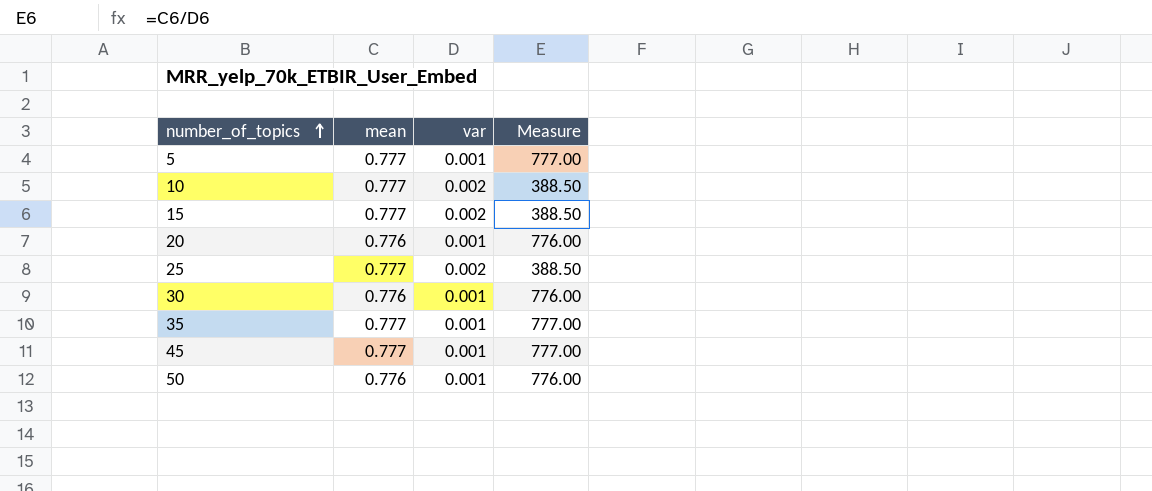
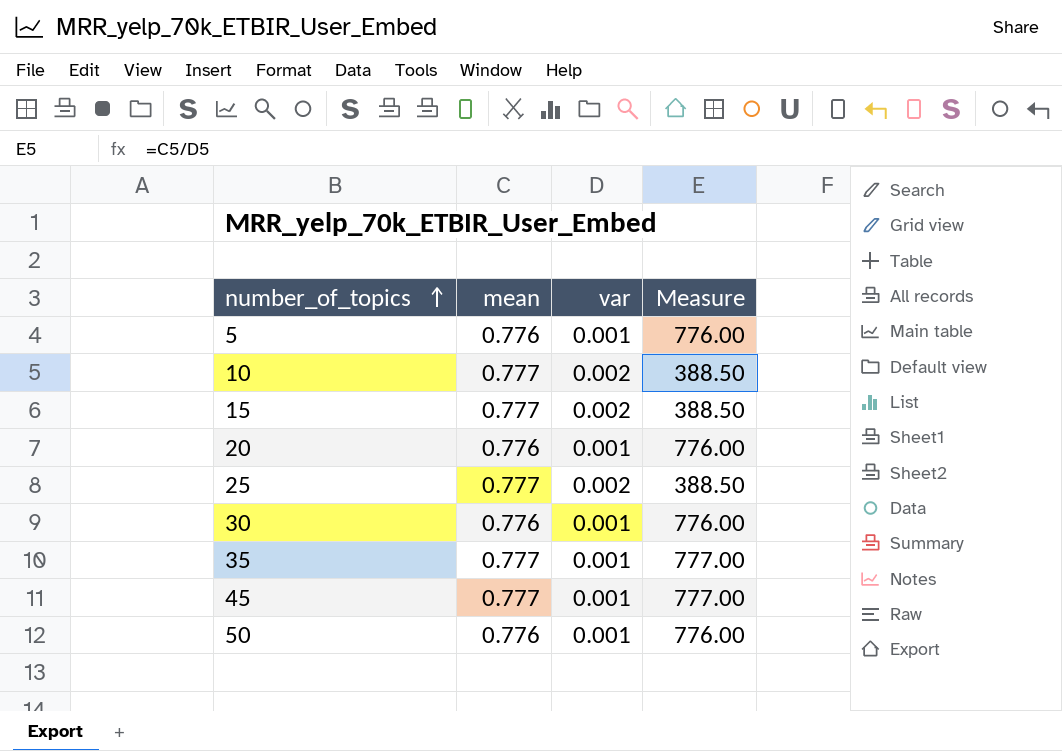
5 | mean: 0.777 -> 0.776
5 | Measure: 777.00 -> 776.00

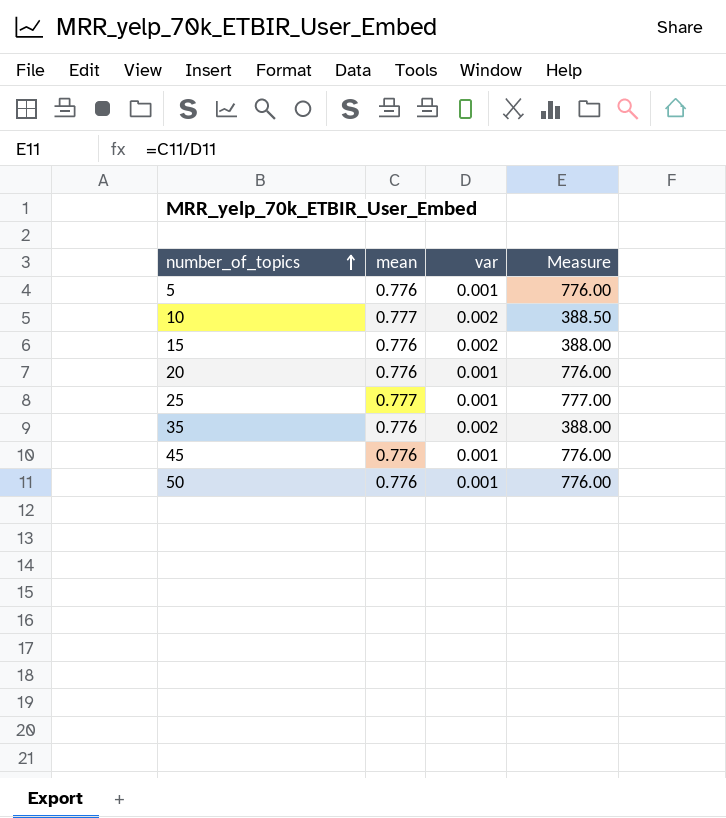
row 30: 0.776 | 0.001 | 776.00 -> none
15 | mean: 0.777 -> 0.776
15 | Measure: 388.50 -> 388.00
25 | var: 0.002 -> 0.001
25 | Measure: 388.50 -> 777.00
35 | mean: 0.777 -> 0.776
35 | var: 0.001 -> 0.002
35 | Measure: 777.00 -> 388.00
45 | mean: 0.777 -> 0.776
45 | Measure: 777.00 -> 776.00

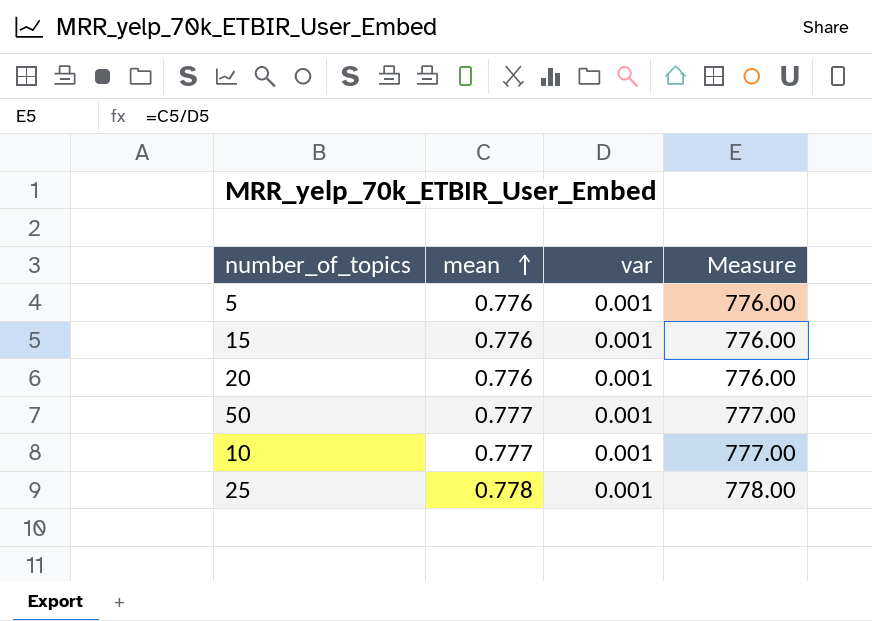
row order: number_of_topics ascending -> mean ascending
row 35: 0.776 | 0.002 | 388.00 -> none
row 45: 0.776 | 0.001 | 776.00 -> none
15 | var: 0.002 -> 0.001
15 | Measure: 388.00 -> 776.00
50 | mean: 0.776 -> 0.777
50 | Measure: 776.00 -> 777.00
10 | var: 0.002 -> 0.001
10 | Measure: 388.50 -> 777.00
25 | mean: 0.777 -> 0.778
25 | Measure: 777.00 -> 778.00

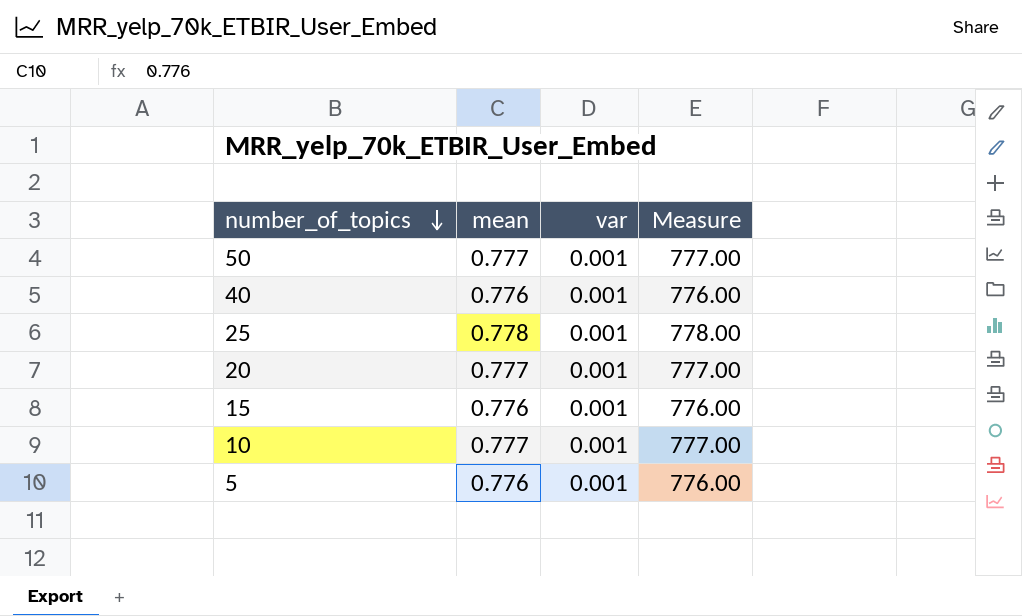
row order: mean ascending -> number_of_topics descending
row 40: none -> 0.776 | 0.001 | 776.00
20 | mean: 0.776 -> 0.777
20 | Measure: 776.00 -> 777.00

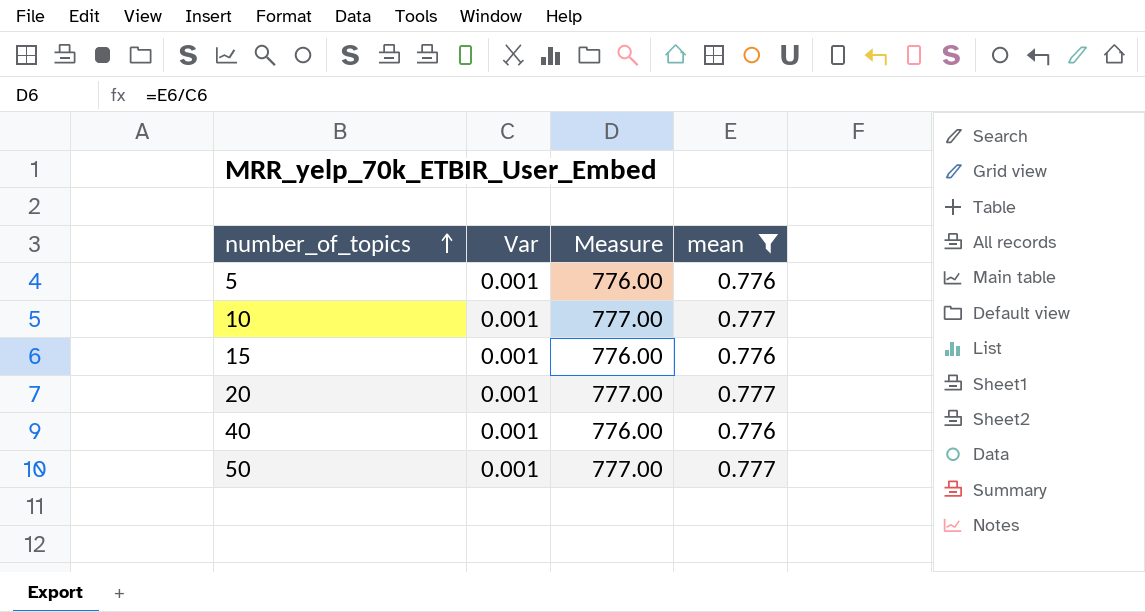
filter: none -> mean != 0.778
row order: number_of_topics descending -> number_of_topics ascending
column name: var -> Var
column mean | position: 2 -> 4

